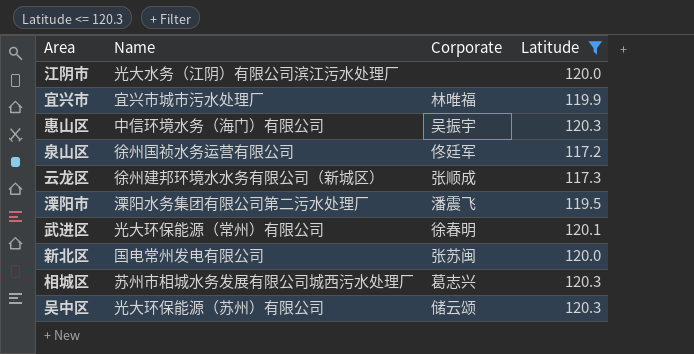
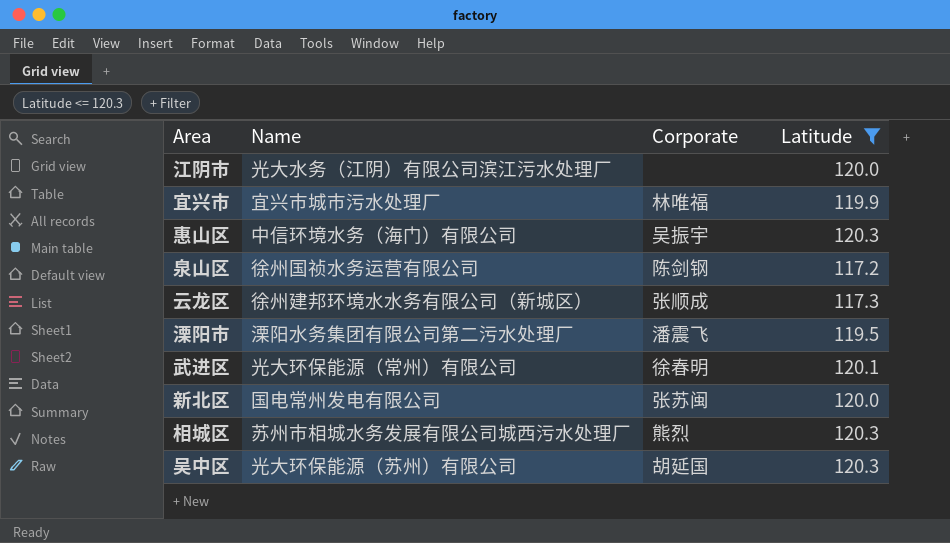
泉山区 | Corporate: 佟廷军 -> 陈剑钢
相城区 | Corporate: 葛志兴 -> 熊烈
吴中区 | Corporate: 储云颂 -> 胡延国

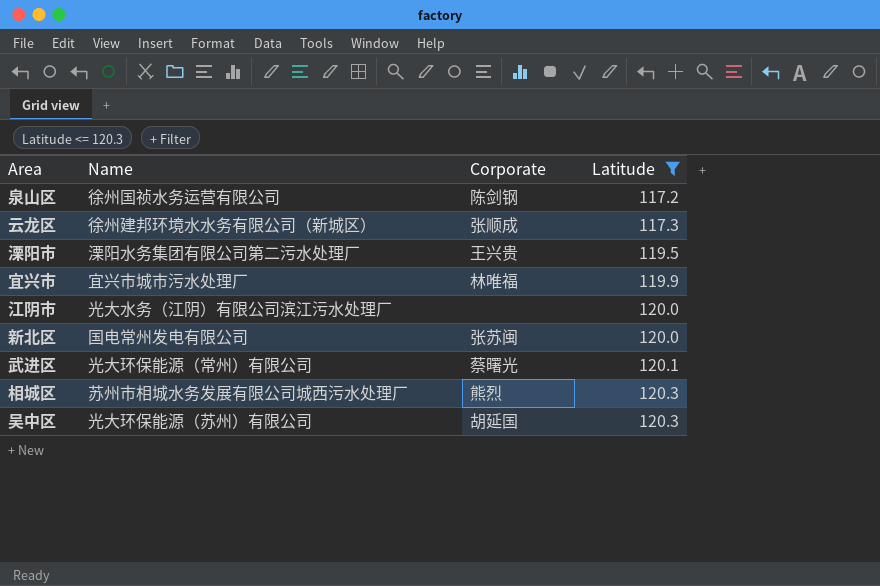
row order: none -> Latitude ascending
row 惠山区: 中信环境水务（海门）有限公司 | 吴振宇 | 120.3 -> none
溧阳市 | Corporate: 潘震飞 -> 王兴贵
武进区 | Corporate: 徐春明 -> 蔡曙光

